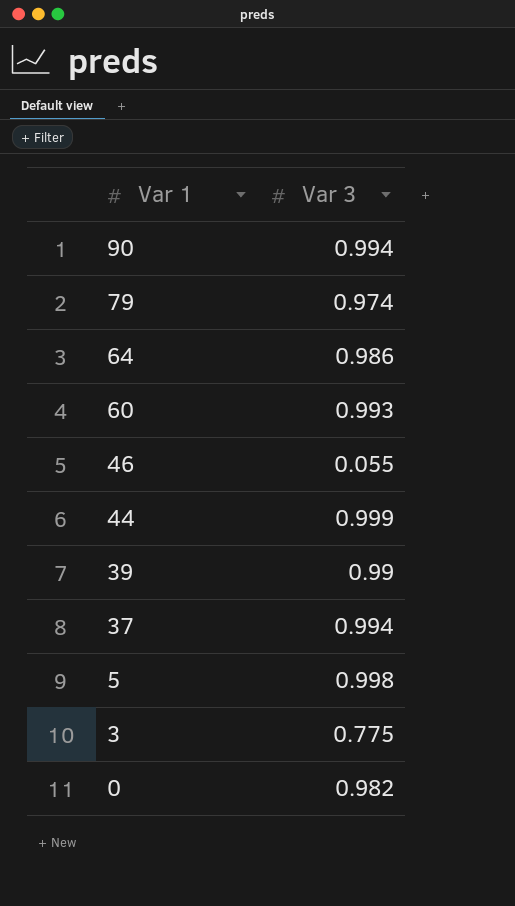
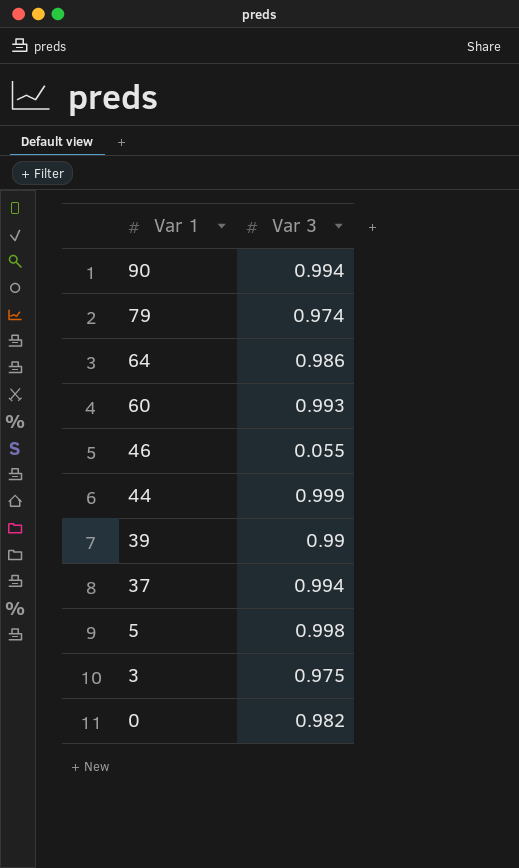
3 | Var 3: 0.775 -> 0.975

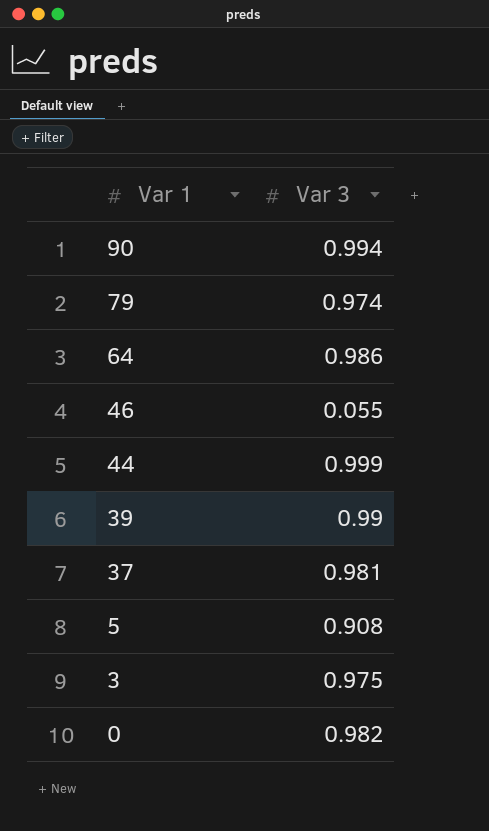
row 60: 0.993 -> none
37 | Var 3: 0.994 -> 0.981
5 | Var 3: 0.998 -> 0.908

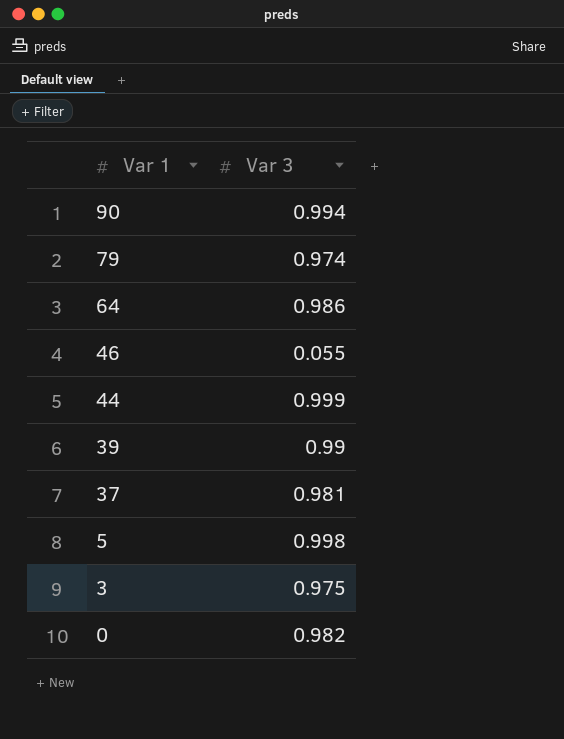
5 | Var 3: 0.908 -> 0.998

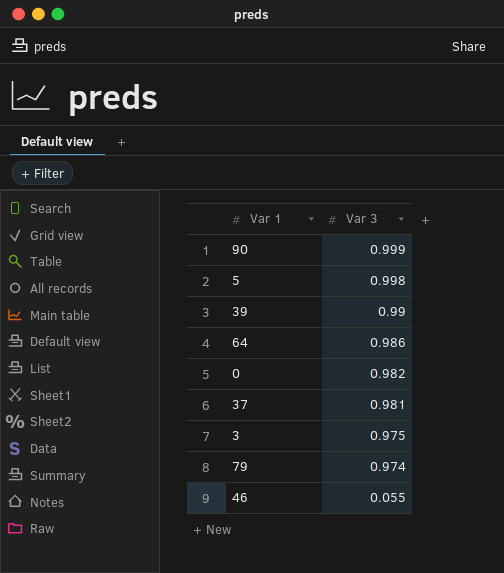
row order: Var 1 descending -> Var 3 descending
row 44: 0.999 -> none
90 | Var 3: 0.994 -> 0.999

